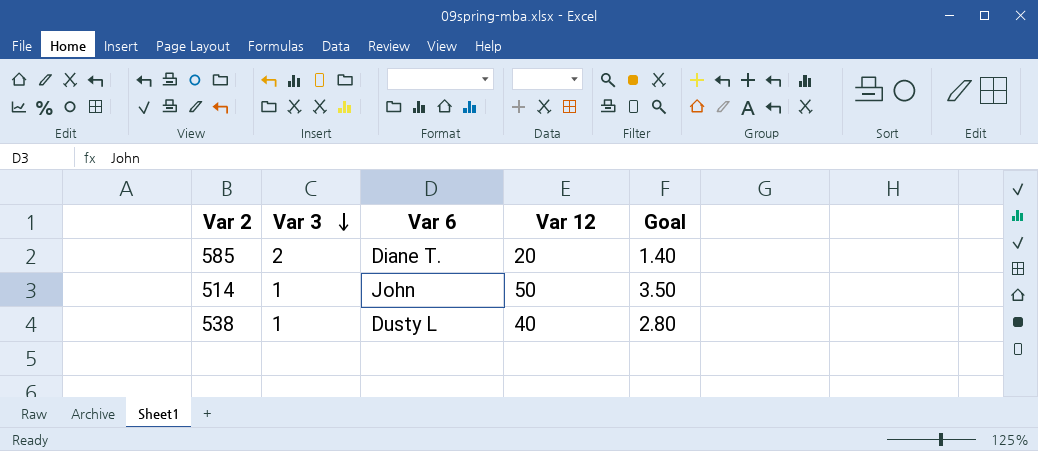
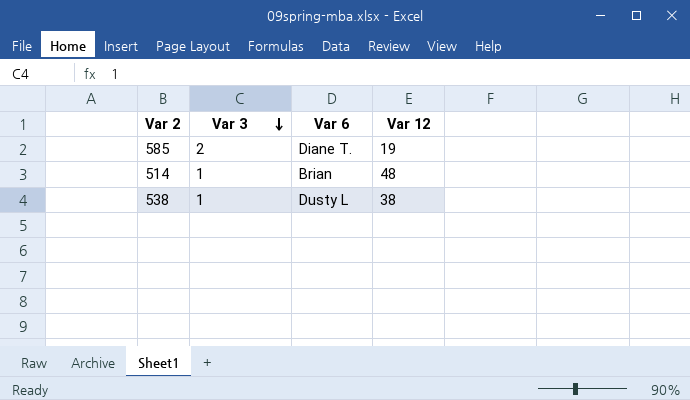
column Goal | formula: [Var 12] * 0.07 -> none
585 | Var 12: 20 -> 19
514 | Var 6: John -> Brian
514 | Var 12: 50 -> 48
538 | Var 12: 40 -> 38

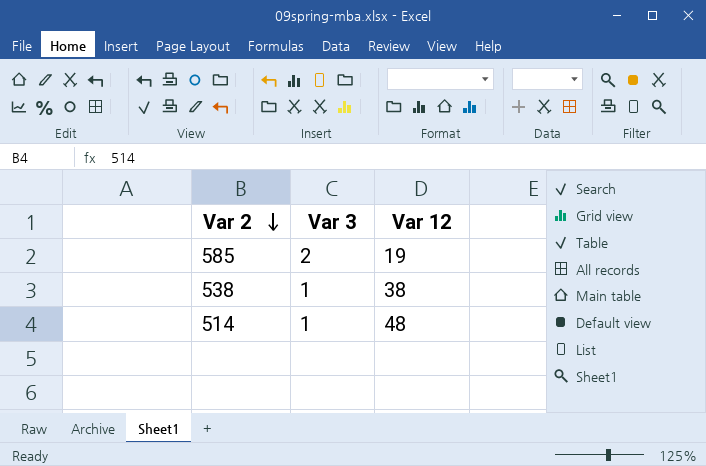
row order: Var 3 descending -> Var 2 descending
column Var 6 | position: 3 -> none

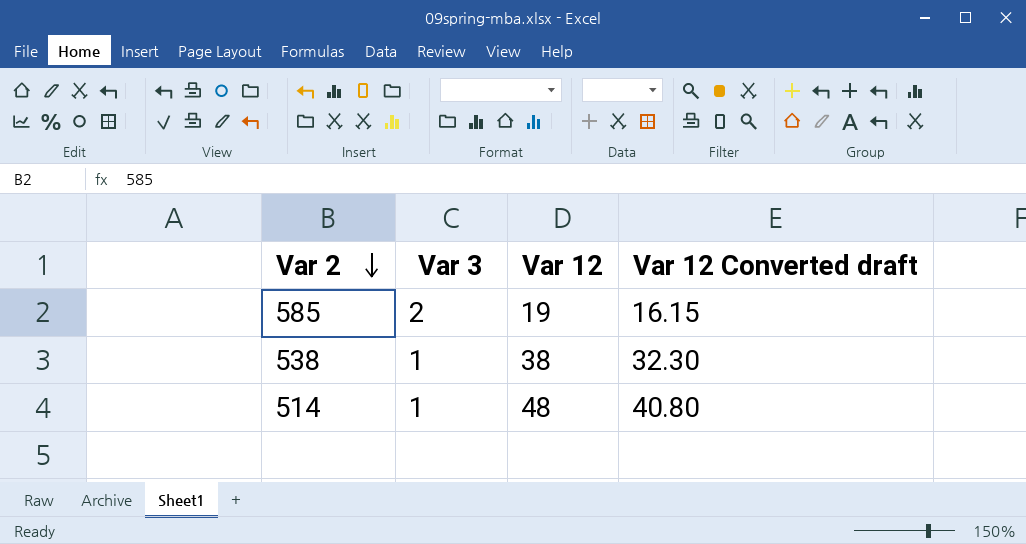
column Var 12 Converted draft | formula: none -> [Var 12] * 0.85

